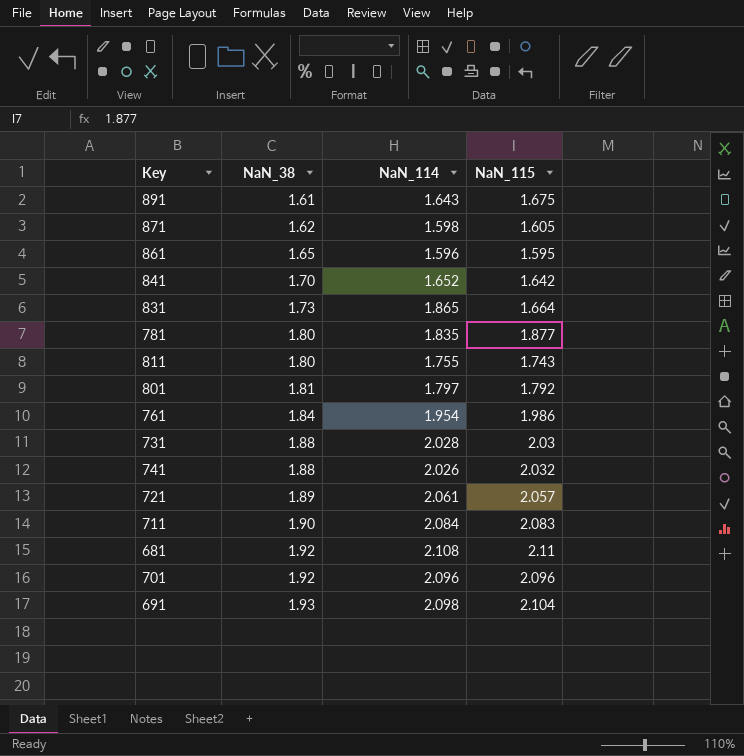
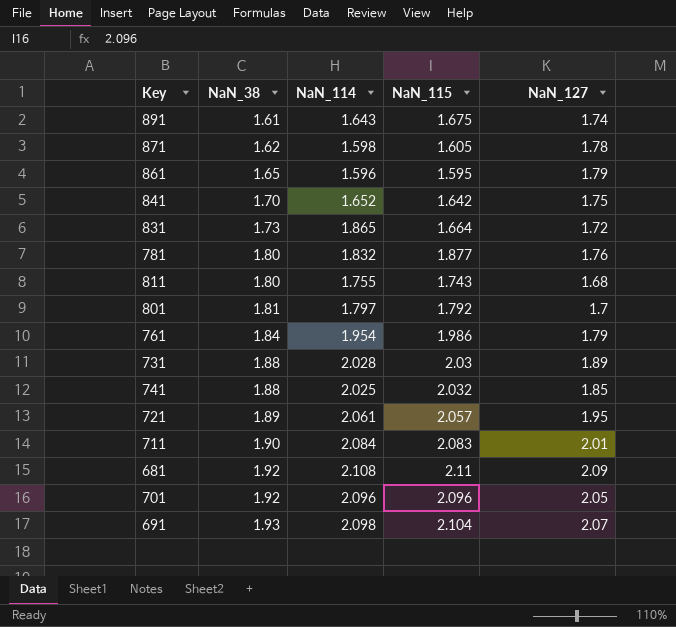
column NaN_127 | position: none -> 5
781 | NaN_114: 1.835 -> 1.832
741 | NaN_114: 2.026 -> 2.025

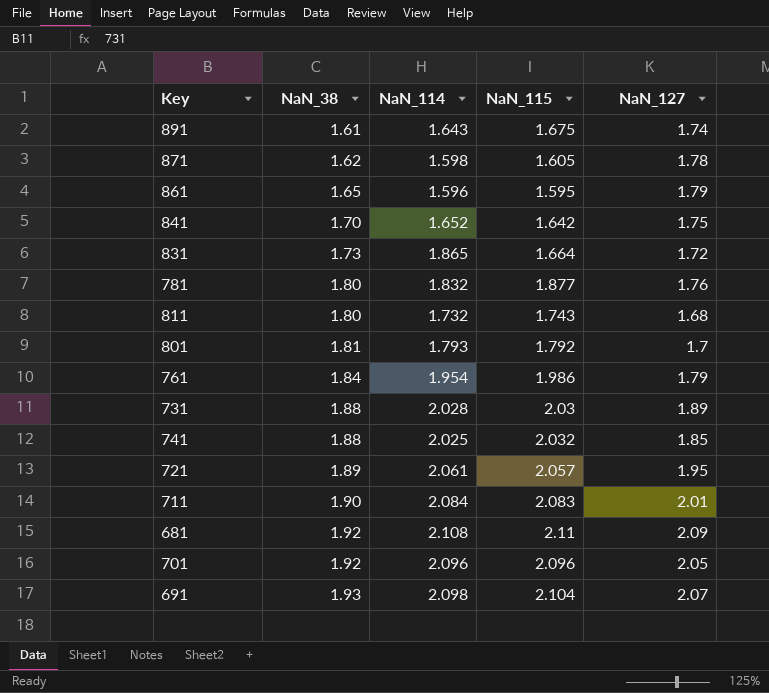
811 | NaN_114: 1.755 -> 1.732
801 | NaN_114: 1.797 -> 1.793

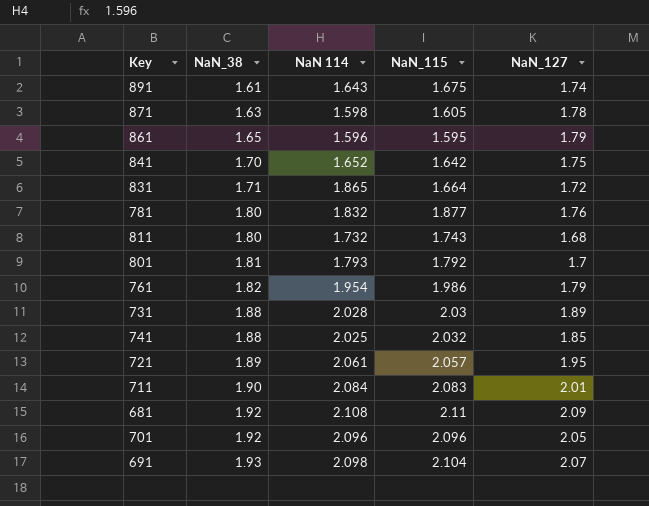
column name: NaN_114 -> NaN 114
871 | NaN_38: 1.62 -> 1.63
831 | NaN_38: 1.73 -> 1.71
761 | NaN_38: 1.84 -> 1.82

